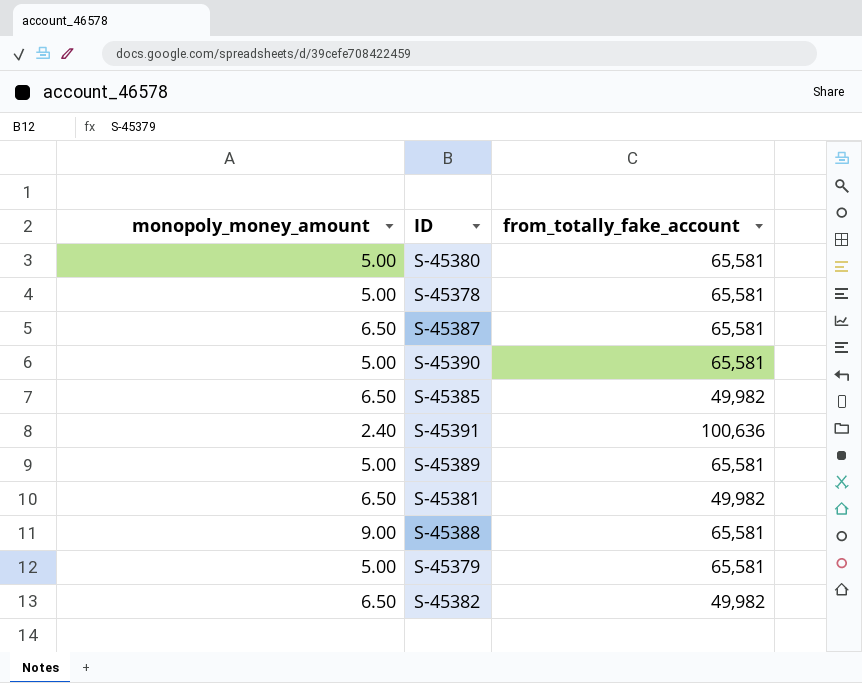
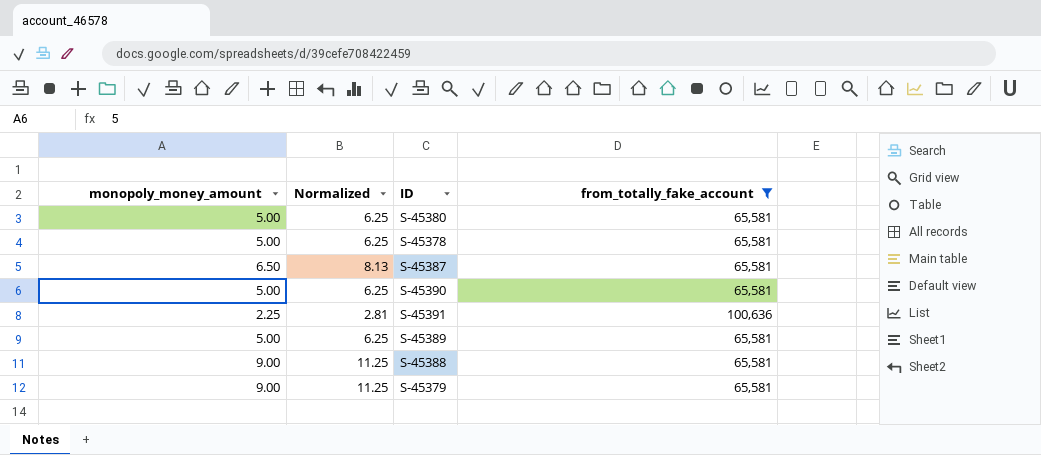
filter: none -> from_totally_fake_account != 49,982
column Normalized | formula: none -> [monopoly_money_amount] * 1.25
S-45391 | monopoly_money_amount: 2.40 -> 2.25
S-45379 | monopoly_money_amount: 5.00 -> 9.00

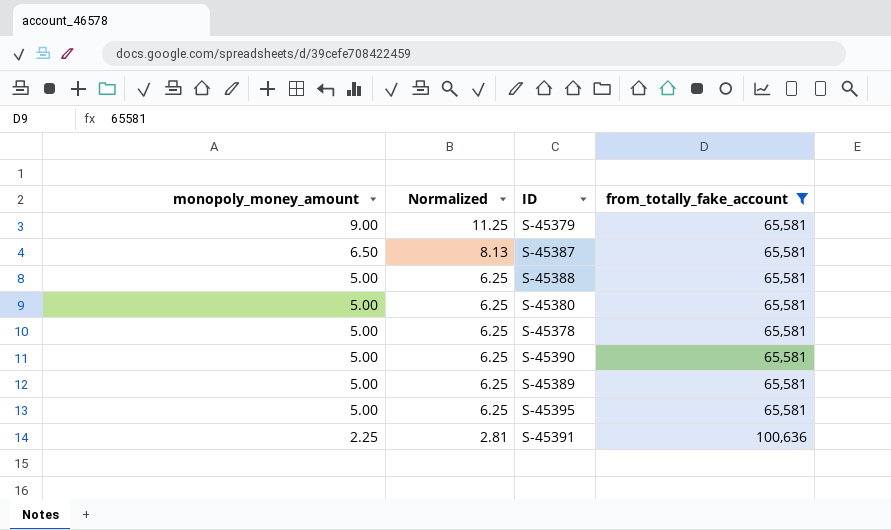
row order: none -> monopoly_money_amount descending
S-45388 | monopoly_money_amount: 9.00 -> 5.00
S-45388 | Normalized: 11.25 -> 6.25
row S-45395: none -> 5.00 | 6.25 | 65,581

